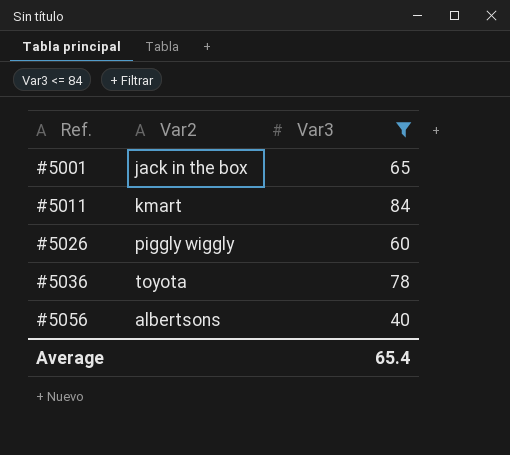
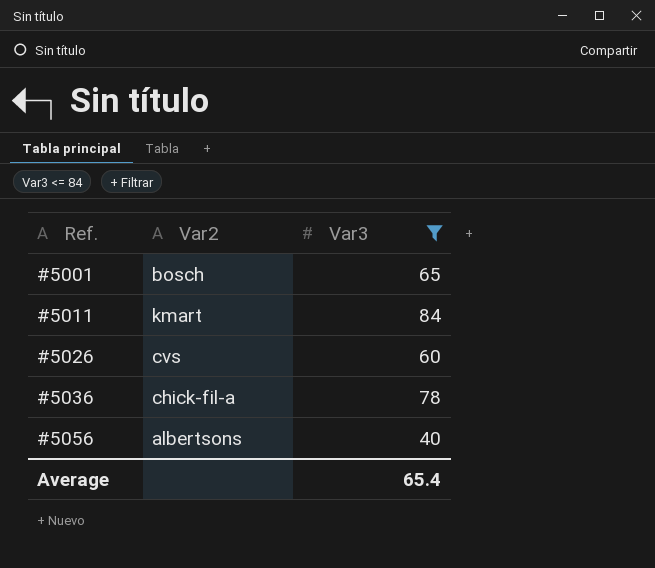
#5001 | Var2: jack in the box -> bosch
#5026 | Var2: piggly wiggly -> cvs
#5036 | Var2: toyota -> chick-fil-a

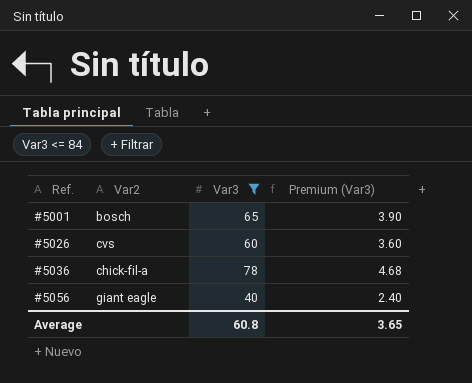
column Premium (Var3) | formula: none -> [Var3] * 0.06
row #5011: kmart | 84 -> none
#5056 | Var2: albertsons -> giant eagle
Average | Var3: 65.4 -> 60.8

